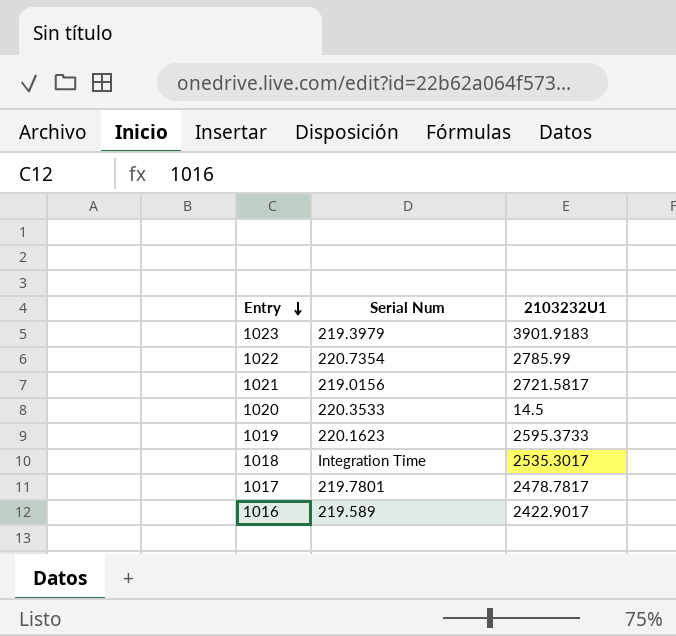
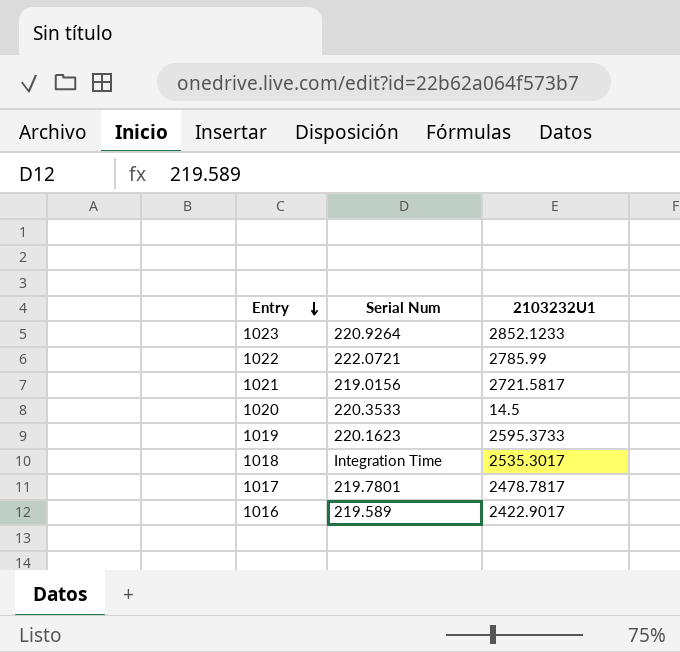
1023 | Serial Num: 219.3979 -> 220.9264
1023 | 2103232U1: 3901.9183 -> 2852.1233
1022 | Serial Num: 220.7354 -> 222.0721

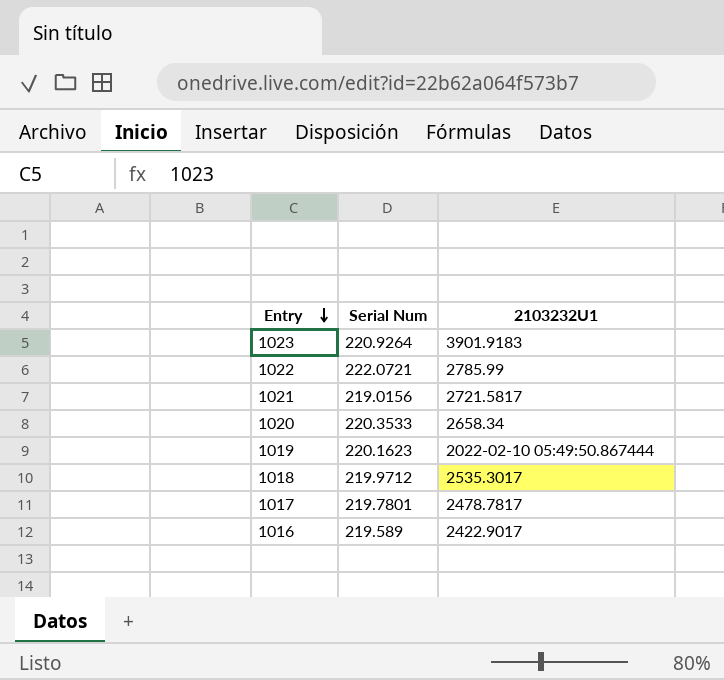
1023 | 2103232U1: 2852.1233 -> 3901.9183
1020 | 2103232U1: 14.5 -> 2658.34
1019 | 2103232U1: 2595.3733 -> 2022-02-10 05:49:50.867444
1018 | Serial Num: Integration Time -> 219.9712

